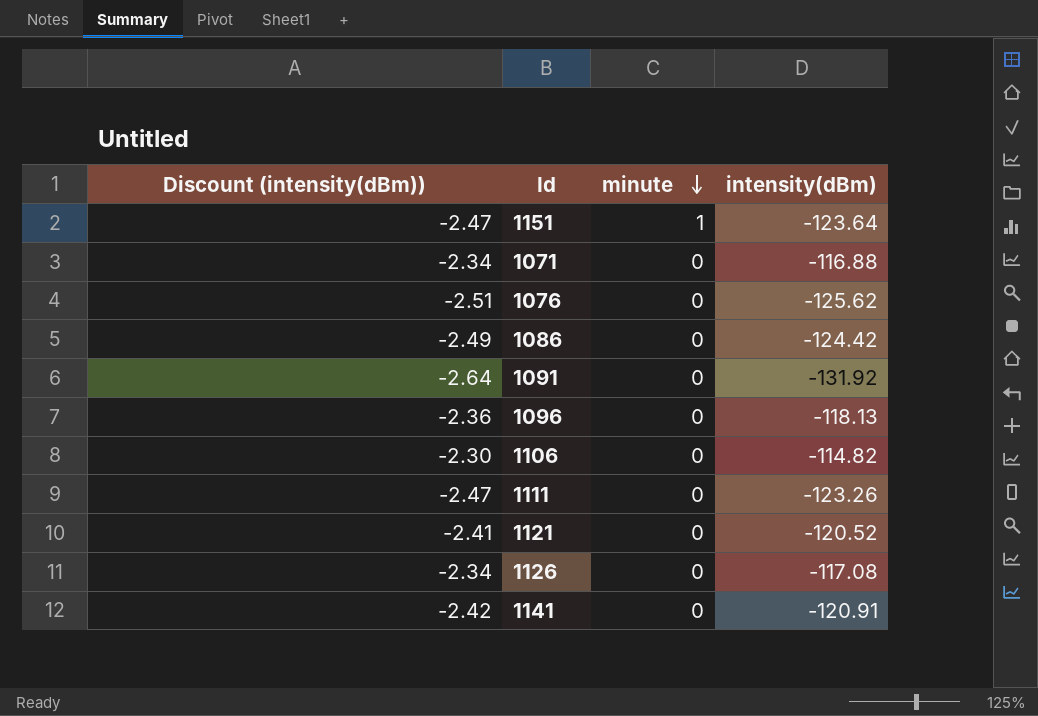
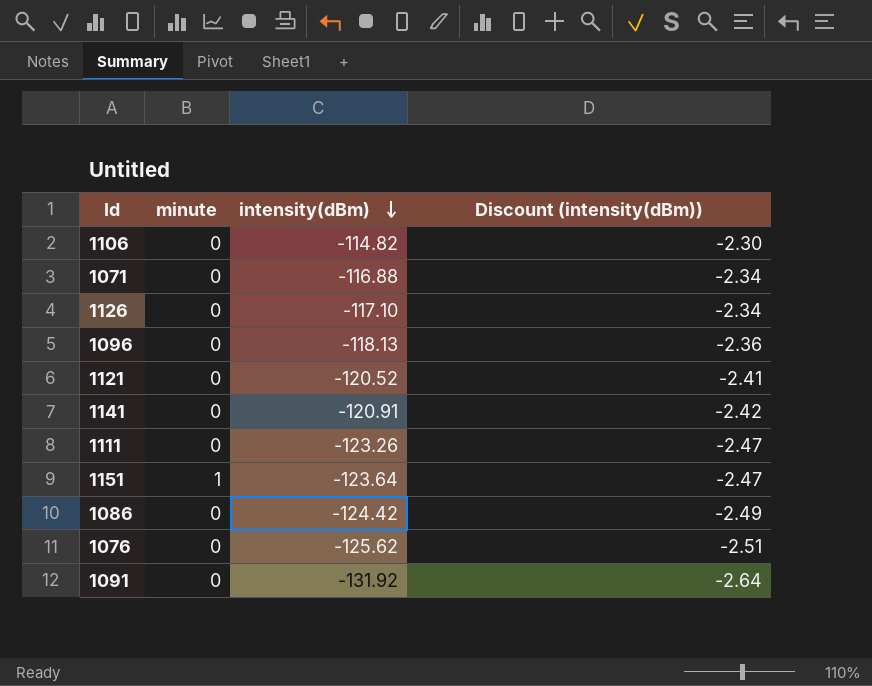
row order: minute descending -> intensity(dBm) descending
column Discount (intensity(dBm)) | position: 1 -> 4
1126 | intensity(dBm): -117.08 -> -117.10

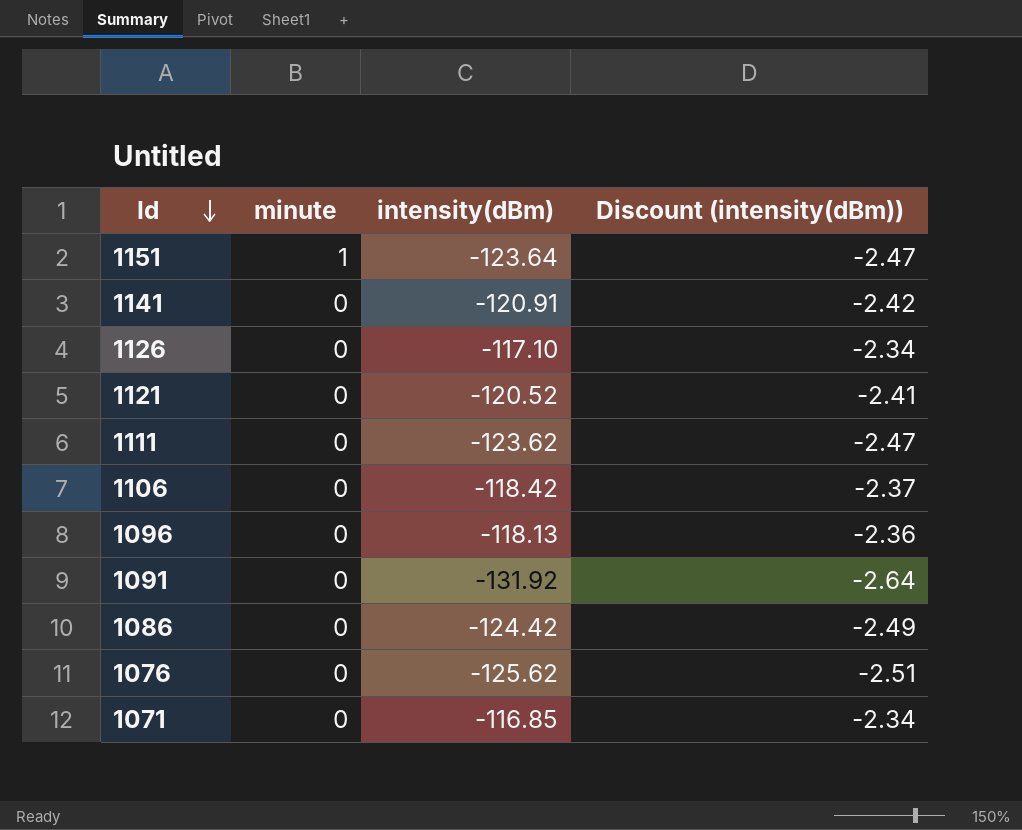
row order: intensity(dBm) descending -> Id descending
1111 | intensity(dBm): -123.26 -> -123.62
1106 | intensity(dBm): -114.82 -> -118.42
1106 | Discount (intensity(dBm)): -2.30 -> -2.37
1071 | intensity(dBm): -116.88 -> -116.85

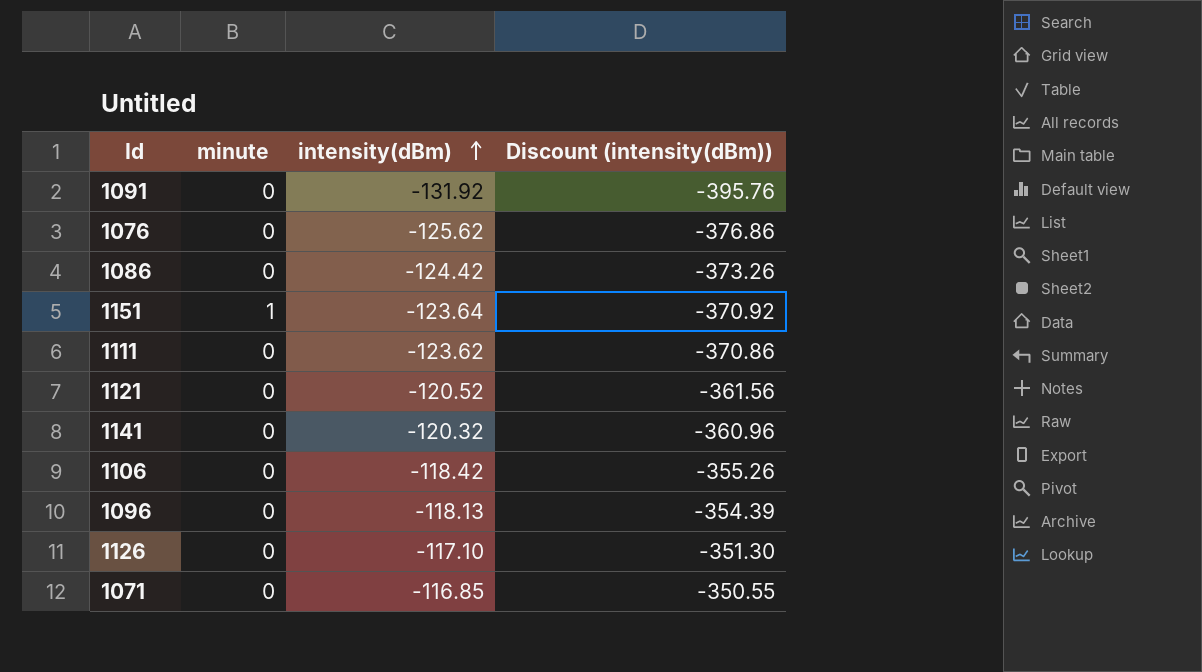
row order: Id descending -> intensity(dBm) ascending
column Discount (intensity(dBm)) | formula: [intensity(dBm)] * 0.02 -> [intensity(dBm)] * 3
1141 | intensity(dBm): -120.91 -> -120.32

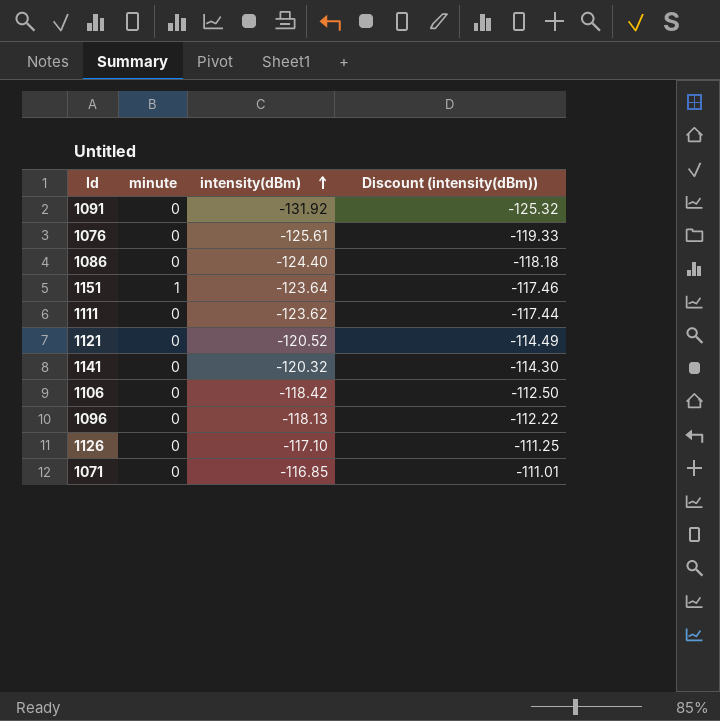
column Discount (intensity(dBm)) | formula: [intensity(dBm)] * 3 -> [intensity(dBm)] * 0.95
1076 | intensity(dBm): -125.62 -> -125.61
1086 | intensity(dBm): -124.42 -> -124.40

